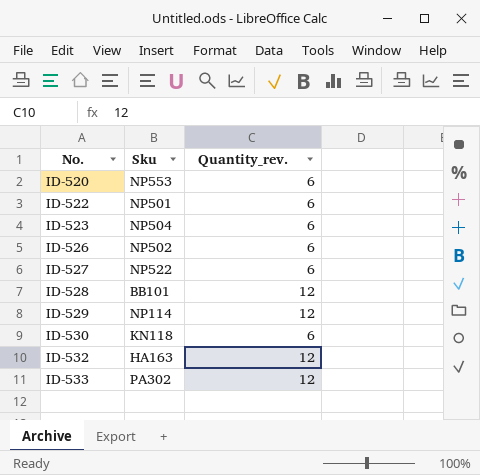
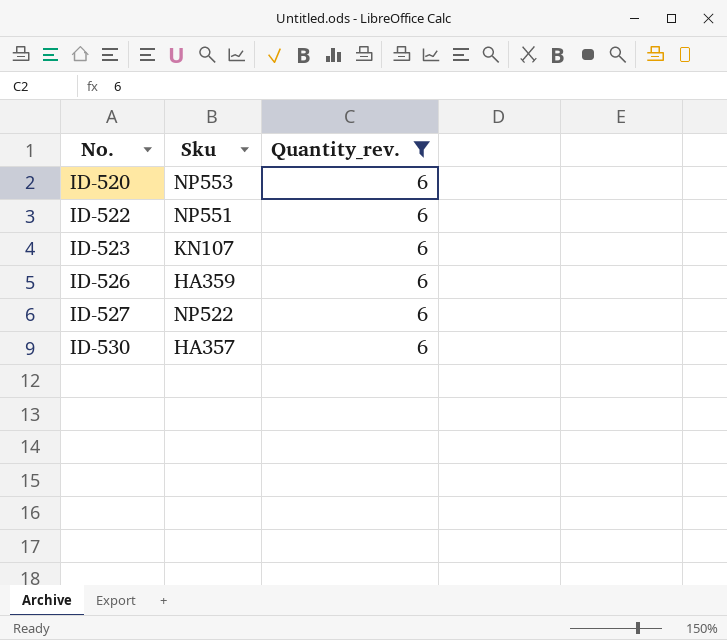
filter: none -> Quantity_rev. = 6
ID-522 | Sku: NP501 -> NP551
ID-523 | Sku: NP504 -> KN107
ID-526 | Sku: NP502 -> HA359
ID-530 | Sku: KN118 -> HA357

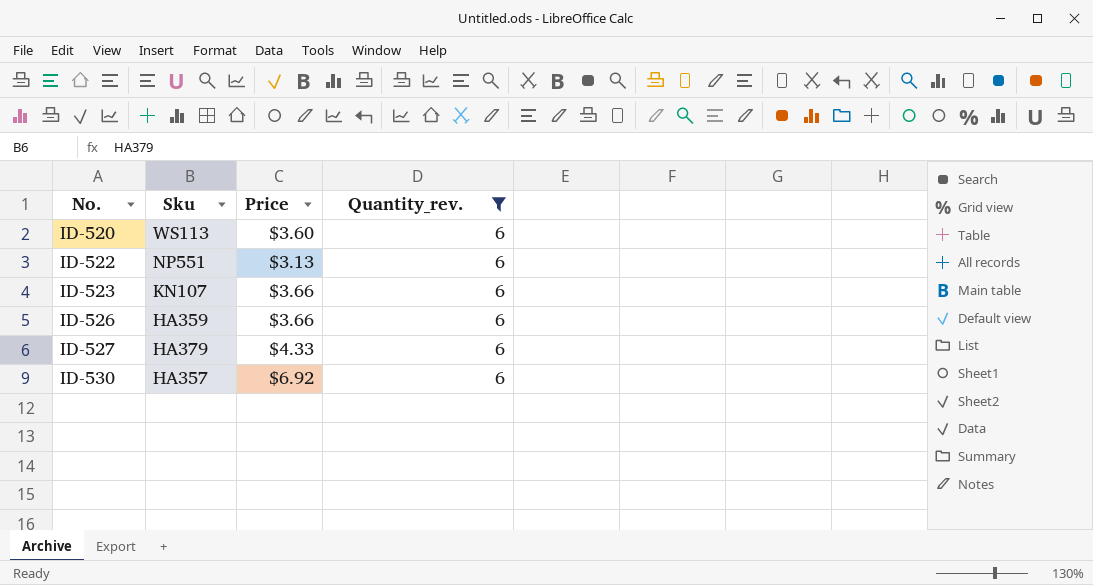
column Price | position: none -> 3
ID-520 | Sku: NP553 -> WS113
ID-527 | Sku: NP522 -> HA379

